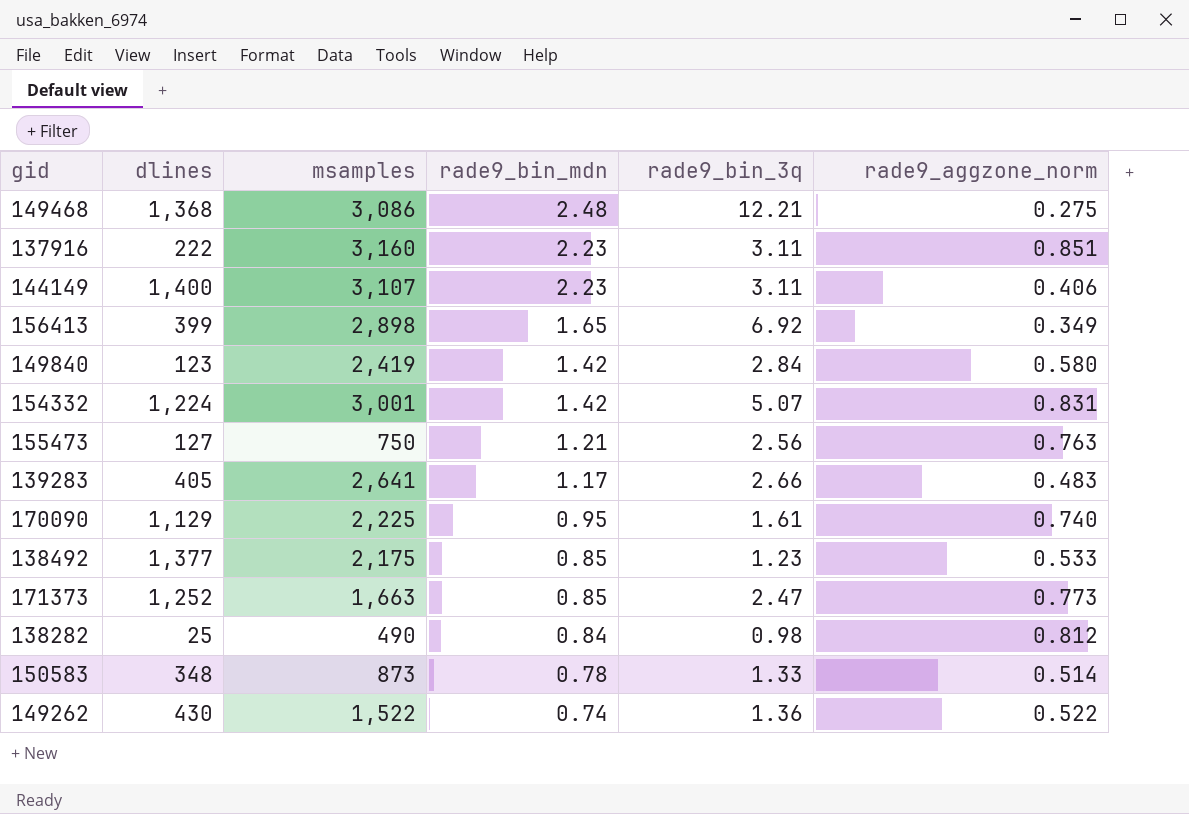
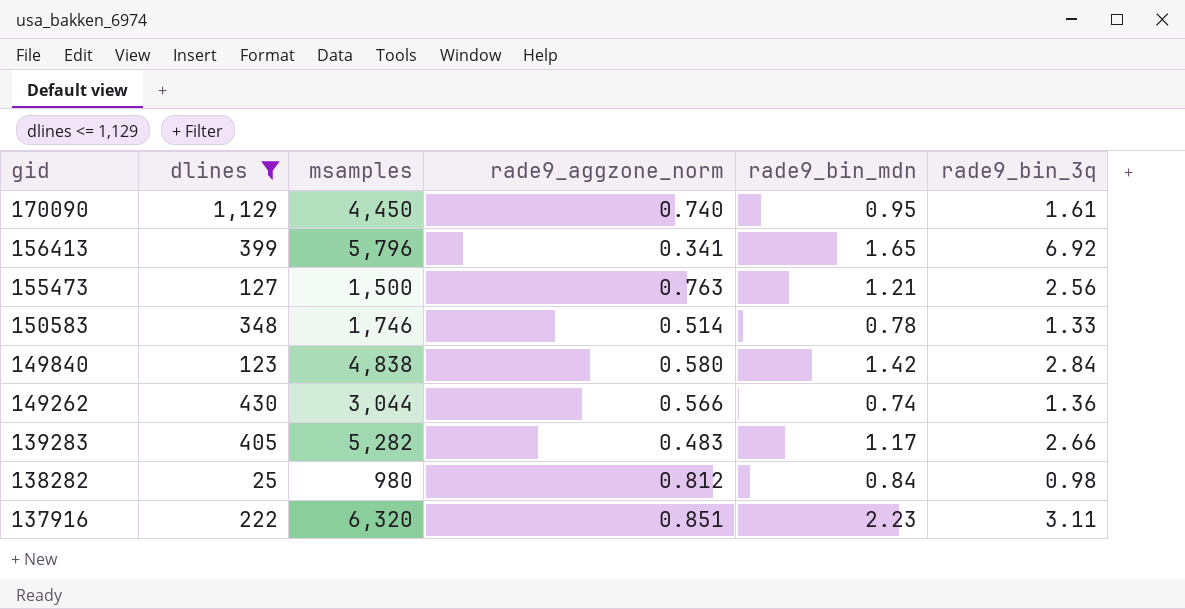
filter: none -> dlines <= 1,129
row order: rade9_bin_mdn descending -> gid descending
column rade9_aggzone_norm | position: 6 -> 4
170090 | msamples: 2,225 -> 4,450
156413 | msamples: 2,898 -> 5,796
156413 | rade9_aggzone_norm: 0.349 -> 0.341
155473 | msamples: 750 -> 1,500
150583 | msamples: 873 -> 1,746
149840 | msamples: 2,419 -> 4,838
149262 | msamples: 1,522 -> 3,044
149262 | rade9_aggzone_norm: 0.522 -> 0.566
139283 | msamples: 2,641 -> 5,282
138282 | msamples: 490 -> 980
137916 | msamples: 3,160 -> 6,320

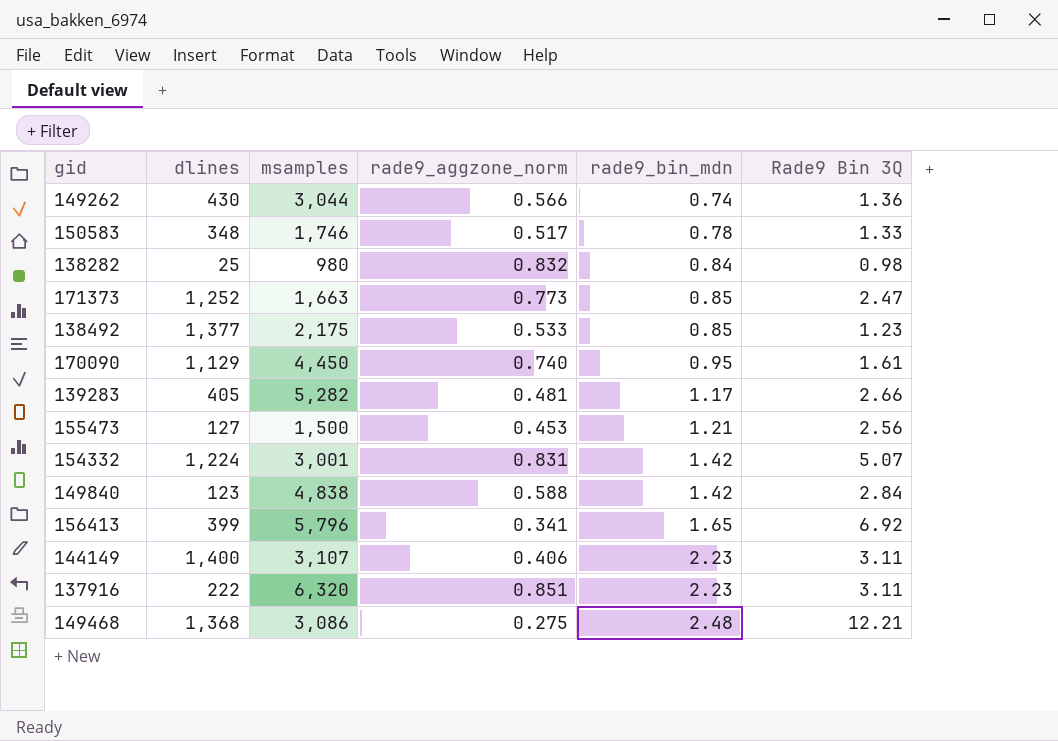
filter: dlines <= 1,129 -> none
row order: gid descending -> rade9_bin_mdn ascending
column name: rade9_bin_3q -> Rade9 Bin 3Q
150583 | rade9_aggzone_norm: 0.514 -> 0.517
138282 | rade9_aggzone_norm: 0.812 -> 0.832
139283 | rade9_aggzone_norm: 0.483 -> 0.481
155473 | rade9_aggzone_norm: 0.763 -> 0.453
149840 | rade9_aggzone_norm: 0.580 -> 0.588

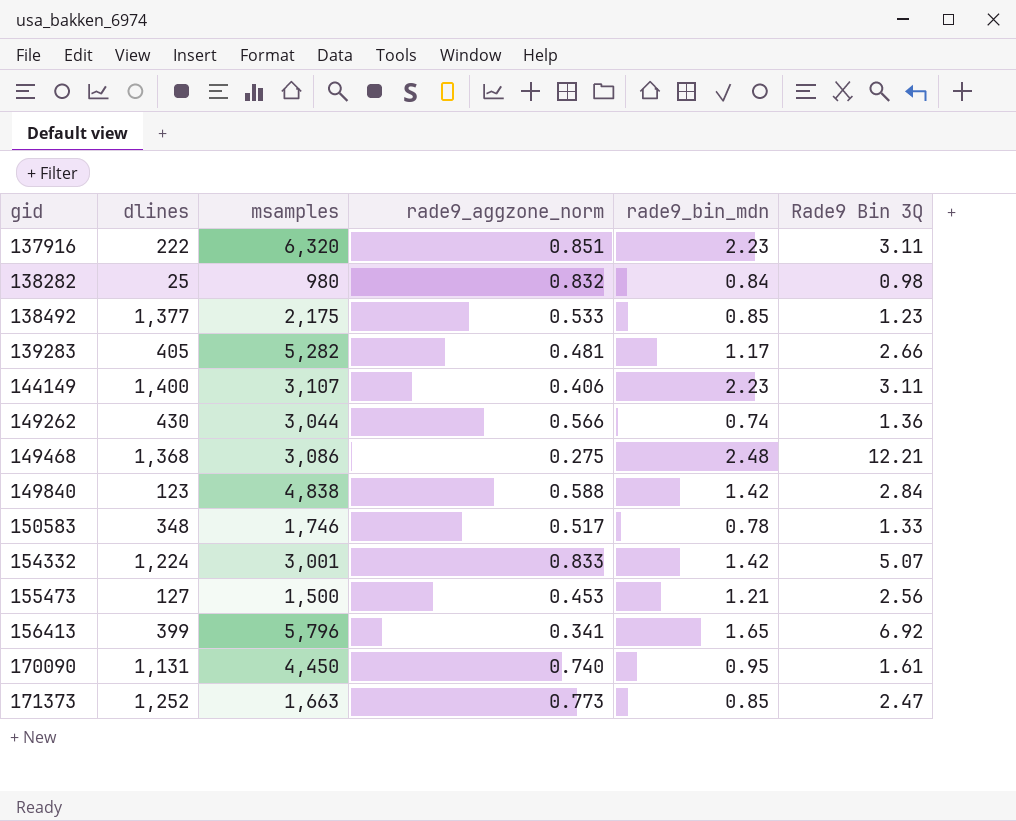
row order: rade9_bin_mdn ascending -> gid ascending
154332 | rade9_aggzone_norm: 0.831 -> 0.833
170090 | dlines: 1,129 -> 1,131

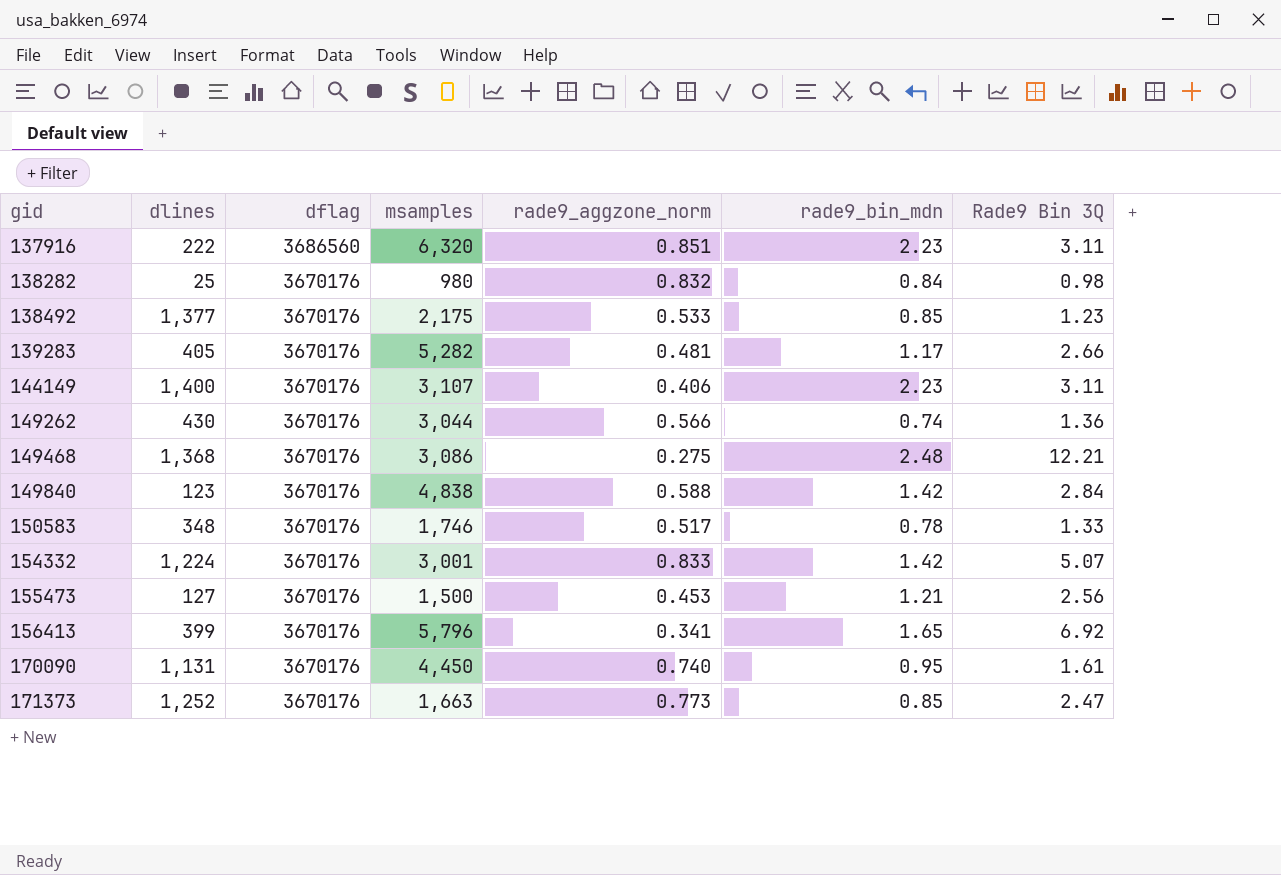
column dflag | position: none -> 3

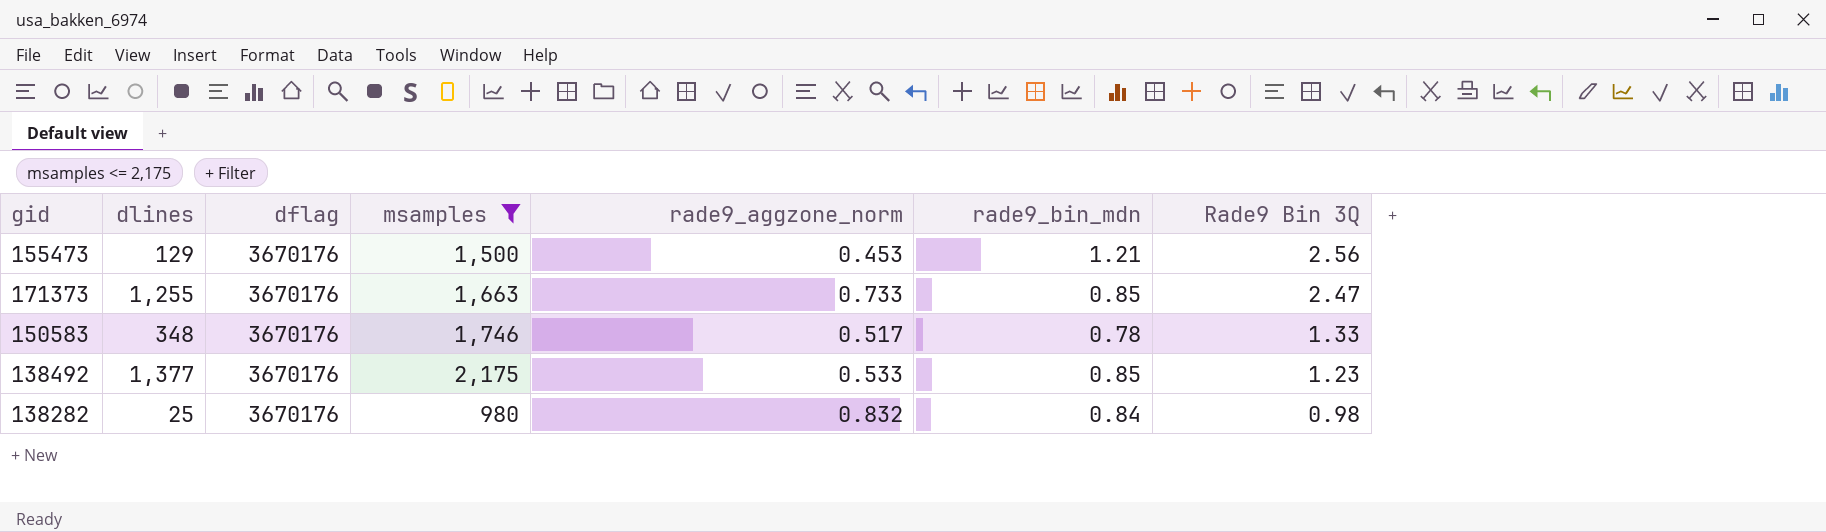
filter: none -> msamples <= 2,175
row order: gid ascending -> Rade9 Bin 3Q descending
155473 | dlines: 127 -> 129
171373 | dlines: 1,252 -> 1,255
171373 | rade9_aggzone_norm: 0.773 -> 0.733

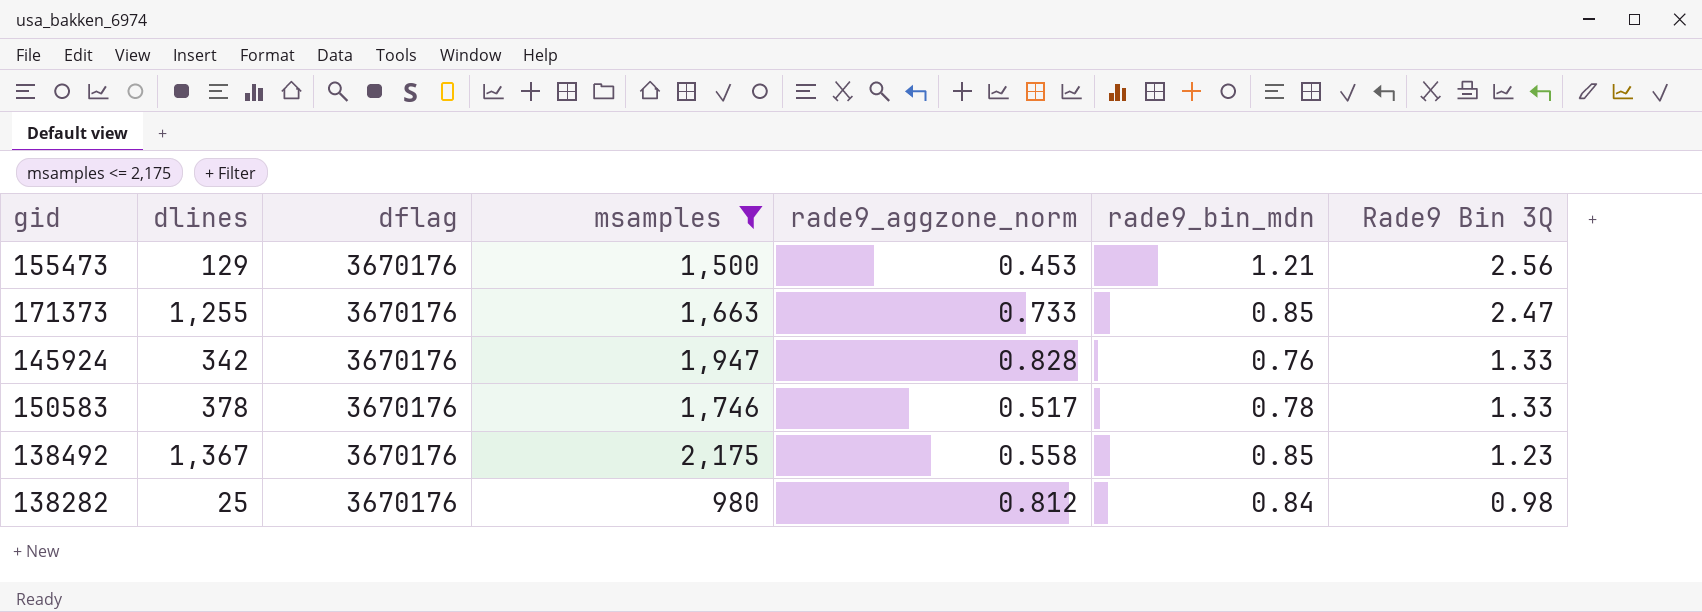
row 145924: none -> 342 | 3670176 | 1,947 | 0.828 | 0.76 | 1.33
150583 | dlines: 348 -> 378
138492 | dlines: 1,377 -> 1,367
138492 | rade9_aggzone_norm: 0.533 -> 0.558
138282 | rade9_aggzone_norm: 0.832 -> 0.812

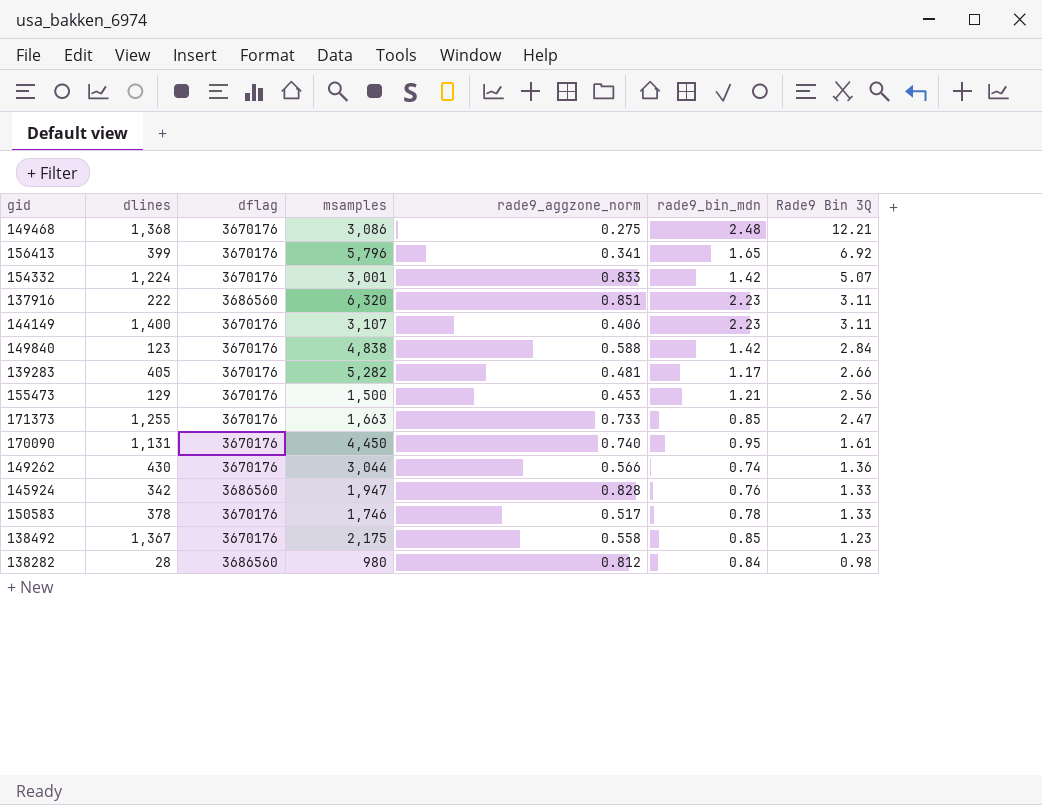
filter: msamples <= 2,175 -> none
145924 | dflag: 3670176 -> 3686560
138282 | dlines: 25 -> 28
138282 | dflag: 3670176 -> 3686560

